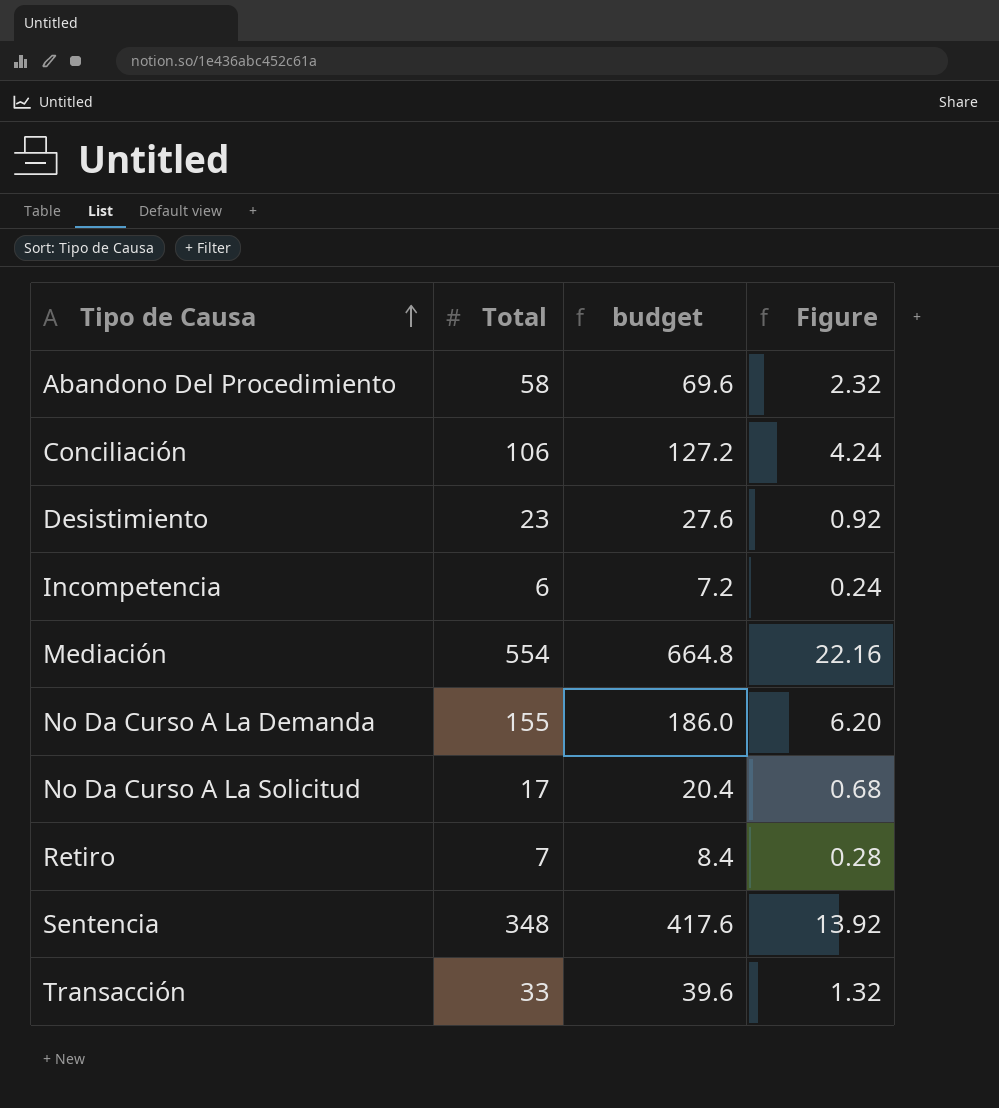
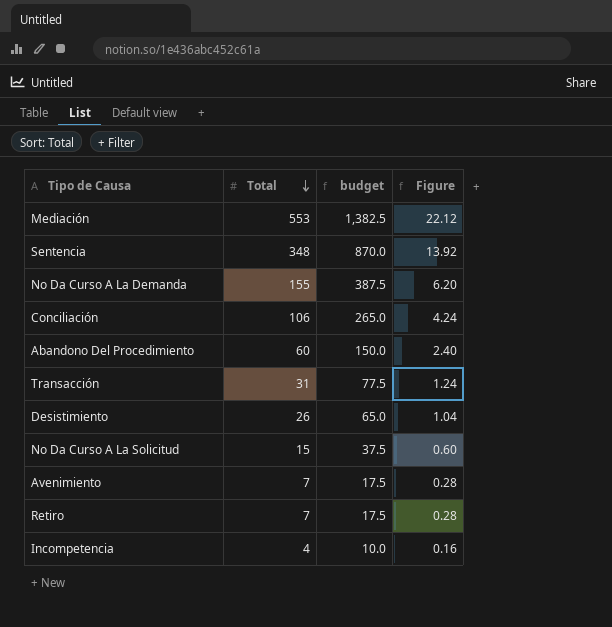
row order: Tipo de Causa ascending -> Total descending
column budget | formula: [Total] * 1.2 -> [Total] * 2.5
Mediación | Total: 554 -> 553
Mediación | Figure: 22.16 -> 22.12
Abandono Del Procedimiento | Total: 58 -> 60
Abandono Del Procedimiento | Figure: 2.32 -> 2.40
Transacción | Total: 33 -> 31
Transacción | Figure: 1.32 -> 1.24
Desistimiento | Total: 23 -> 26
Desistimiento | Figure: 0.92 -> 1.04
No Da Curso A La Solicitud | Total: 17 -> 15
No Da Curso A La Solicitud | Figure: 0.68 -> 0.60
row Avenimiento: none -> 7 | 17.5 | 0.28
Incompetencia | Total: 6 -> 4
Incompetencia | Figure: 0.24 -> 0.16

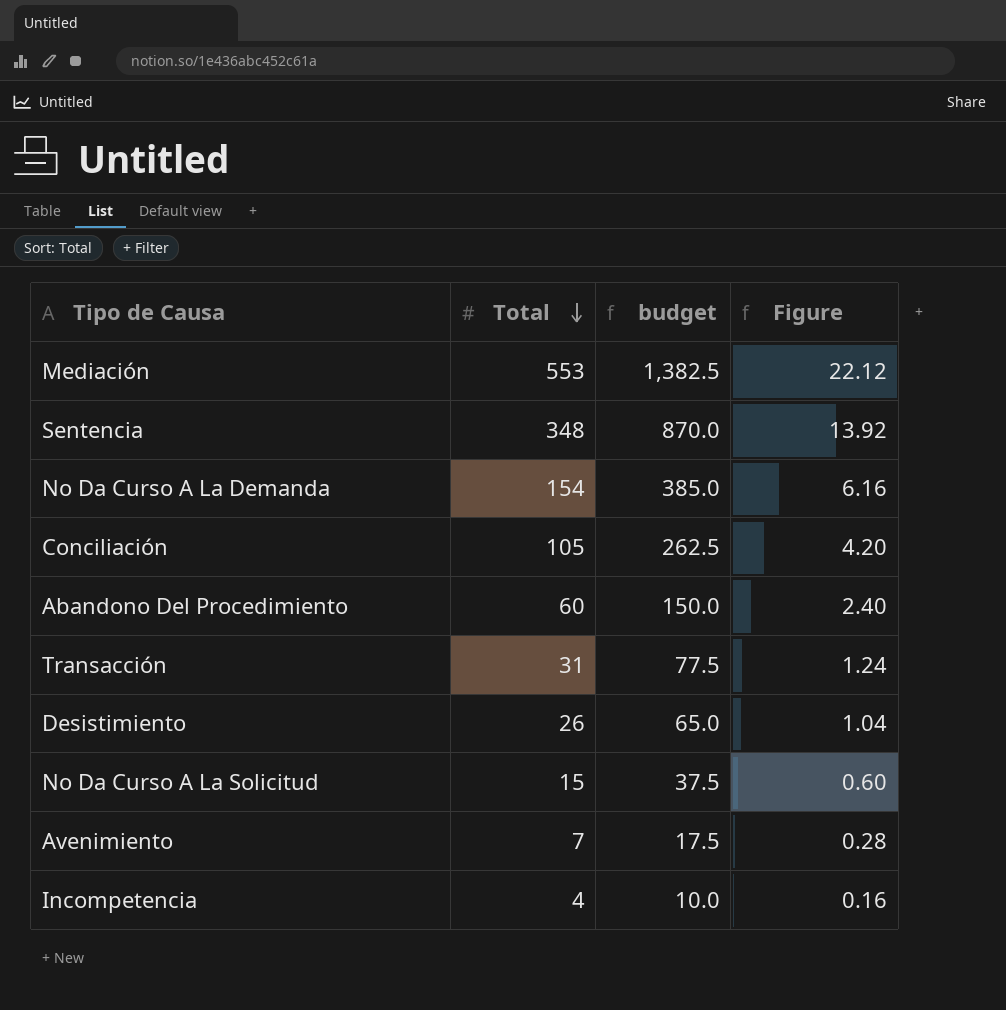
row Retiro: 7 | 17.5 | 0.28 -> none
No Da Curso A La Demanda | Total: 155 -> 154
No Da Curso A La Demanda | budget: 387.5 -> 385.0
No Da Curso A La Demanda | Figure: 6.20 -> 6.16
Conciliación | Total: 106 -> 105
Conciliación | budget: 265.0 -> 262.5
Conciliación | Figure: 4.24 -> 4.20

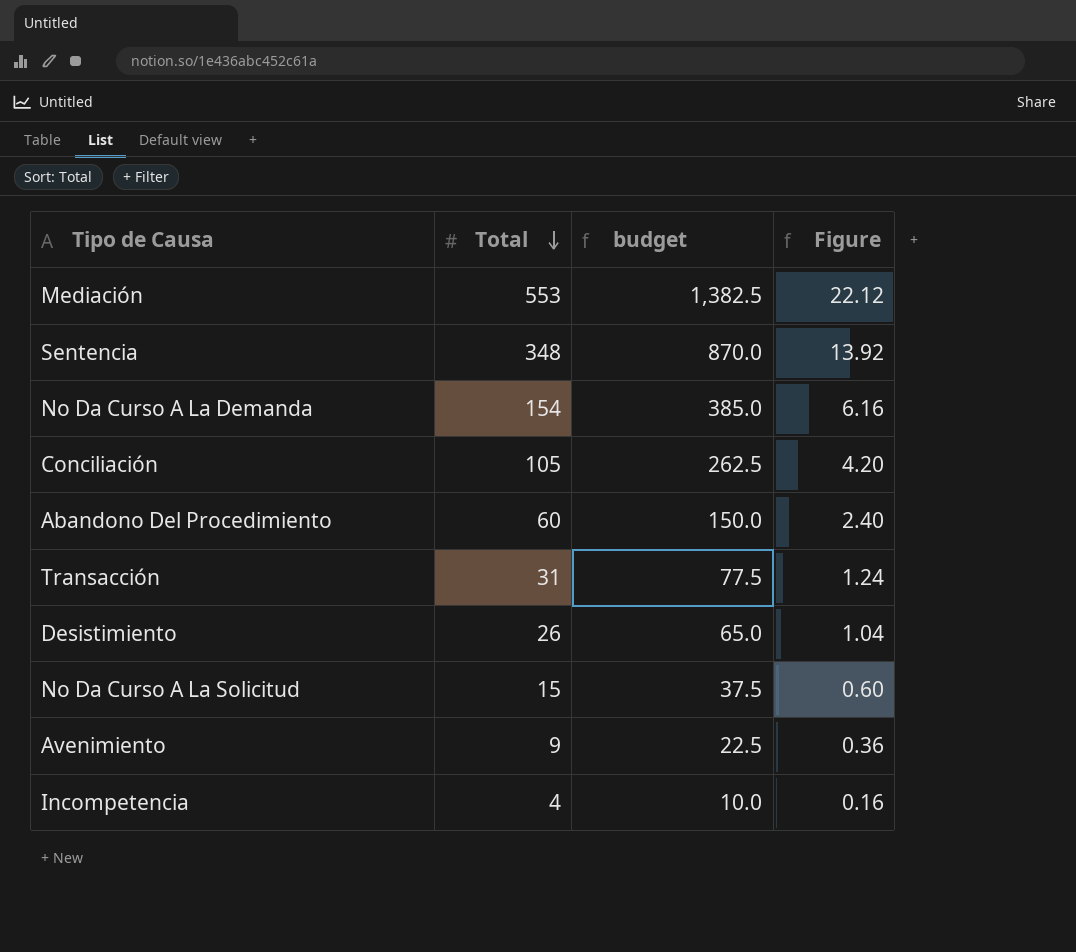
Avenimiento | Total: 7 -> 9
Avenimiento | budget: 17.5 -> 22.5
Avenimiento | Figure: 0.28 -> 0.36

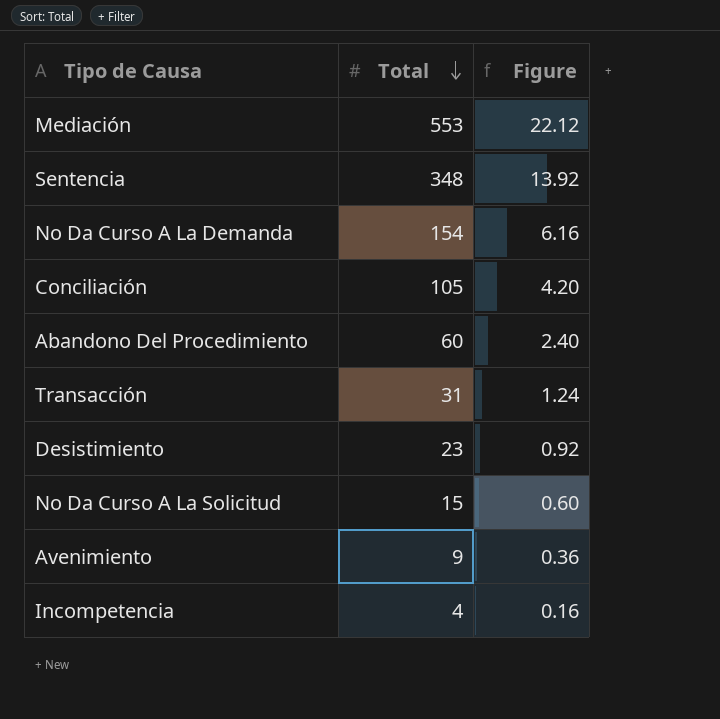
column budget | formula: [Total] * 2.5 -> none
Desistimiento | Total: 26 -> 23
Desistimiento | Figure: 1.04 -> 0.92

